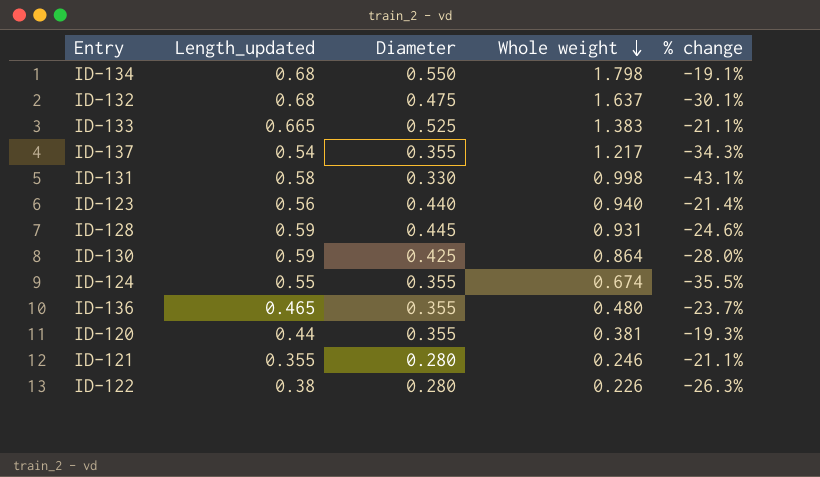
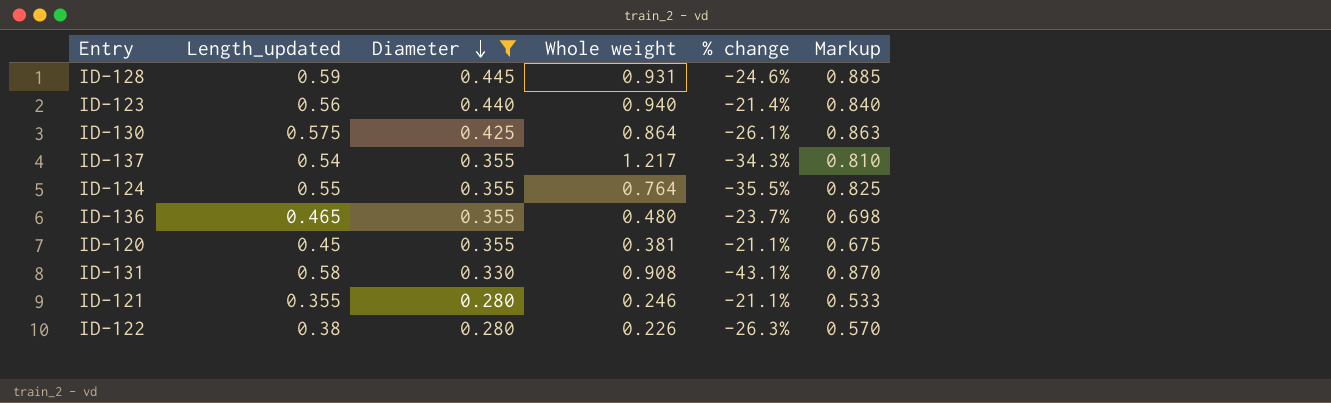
filter: none -> Diameter <= 0.445
row order: Whole weight descending -> Diameter descending
column Markup | formula: none -> [Length_updated] * 1.5
ID-130 | Length_updated: 0.59 -> 0.575
ID-130 | % change: -28.0% -> -26.1%
ID-124 | Whole weight: 0.674 -> 0.764
ID-120 | Length_updated: 0.44 -> 0.45
ID-120 | % change: -19.3% -> -21.1%
ID-131 | Whole weight: 0.998 -> 0.908

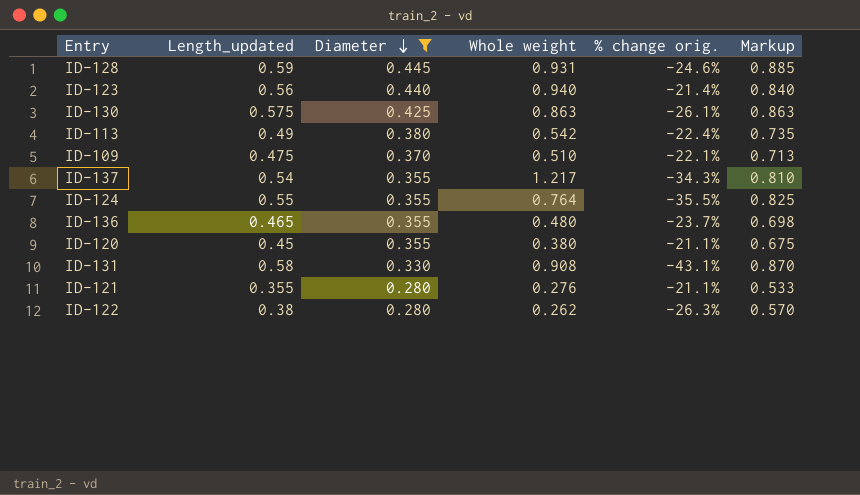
column name: % change -> % change orig.
ID-130 | Whole weight: 0.864 -> 0.863
row ID-113: none -> 0.49 | 0.380 | 0.542 | -22.4% | 0.735
row ID-109: none -> 0.475 | 0.370 | 0.510 | -22.1% | 0.713
ID-120 | Whole weight: 0.381 -> 0.380
ID-121 | Whole weight: 0.246 -> 0.276
ID-122 | Whole weight: 0.226 -> 0.262

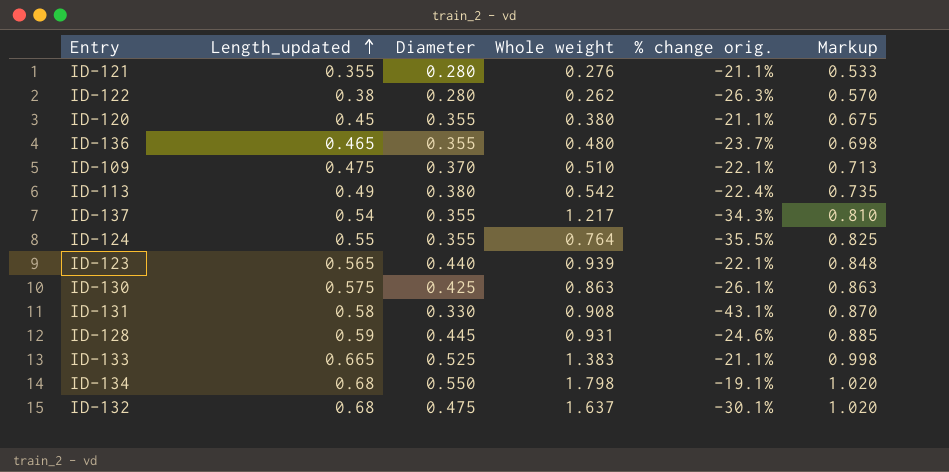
filter: Diameter <= 0.445 -> none
row order: Diameter descending -> Length_updated ascending
ID-123 | Length_updated: 0.56 -> 0.565
ID-123 | Whole weight: 0.940 -> 0.939
ID-123 | % change orig.: -21.4% -> -22.1%
ID-123 | Markup: 0.840 -> 0.848

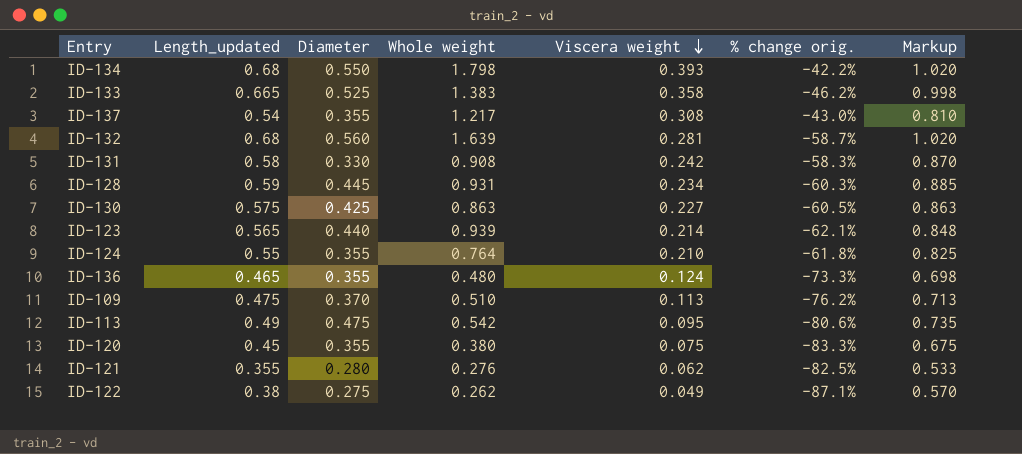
row order: Length_updated ascending -> Viscera weight descending
column Viscera weight | position: none -> 5
column % change orig. | formula: ([Diameter] - [Length_updated]) / [Length_updated] -> ([Viscera weight] - [Length_updated]) / [Length_updated]
ID-132 | Diameter: 0.475 -> 0.560
ID-132 | Whole weight: 1.637 -> 1.639
ID-113 | Diameter: 0.380 -> 0.475
ID-122 | Diameter: 0.280 -> 0.275

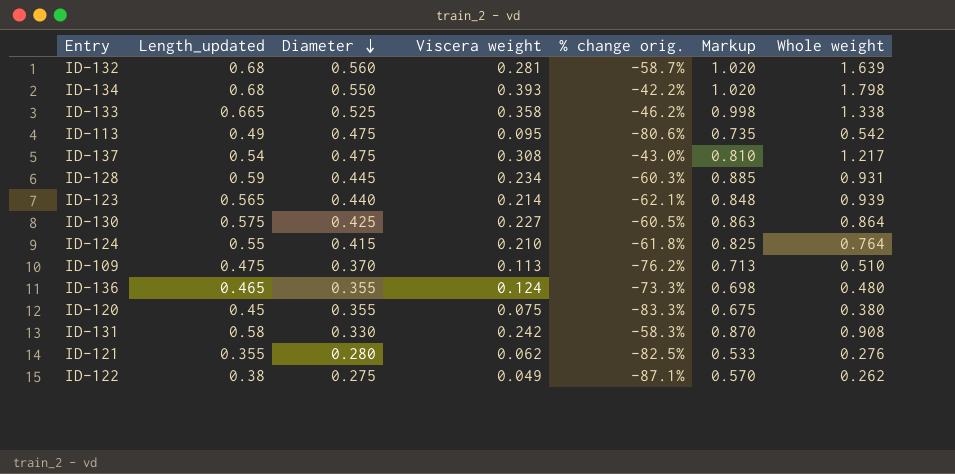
row order: Viscera weight descending -> Diameter descending
column Whole weight | position: 4 -> 7
ID-133 | Whole weight: 1.383 -> 1.338
ID-137 | Diameter: 0.355 -> 0.475
ID-130 | Whole weight: 0.863 -> 0.864
ID-124 | Diameter: 0.355 -> 0.415

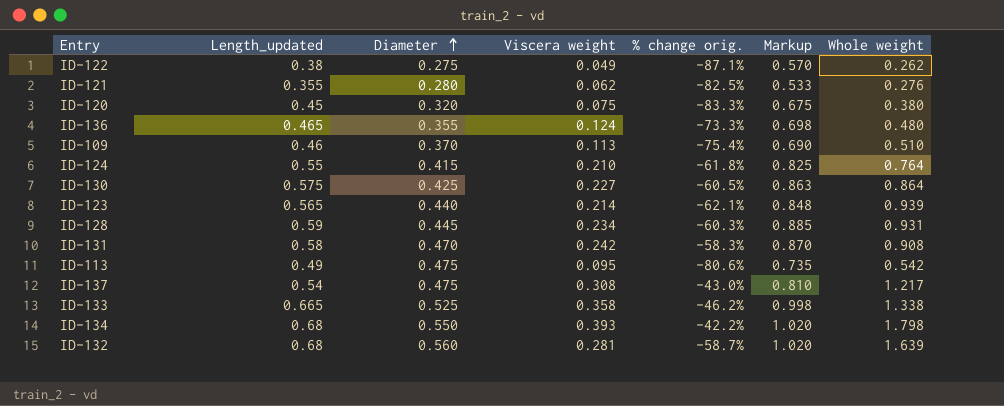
row order: Diameter descending -> Diameter ascending
ID-120 | Diameter: 0.355 -> 0.320
ID-109 | Length_updated: 0.475 -> 0.46
ID-109 | % change orig.: -76.2% -> -75.4%
ID-109 | Markup: 0.713 -> 0.690
ID-131 | Diameter: 0.330 -> 0.470

